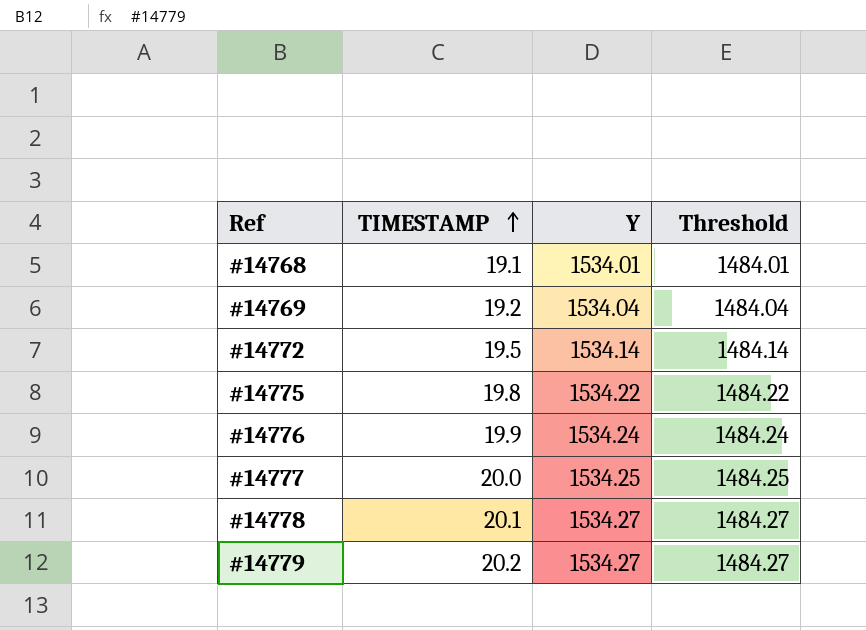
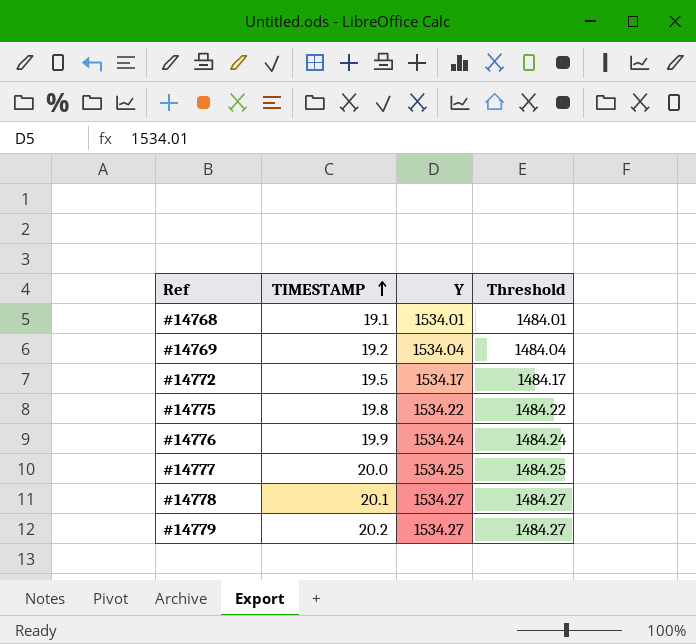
#14772 | Y: 1534.14 -> 1534.17
#14772 | Threshold: 1484.14 -> 1484.17

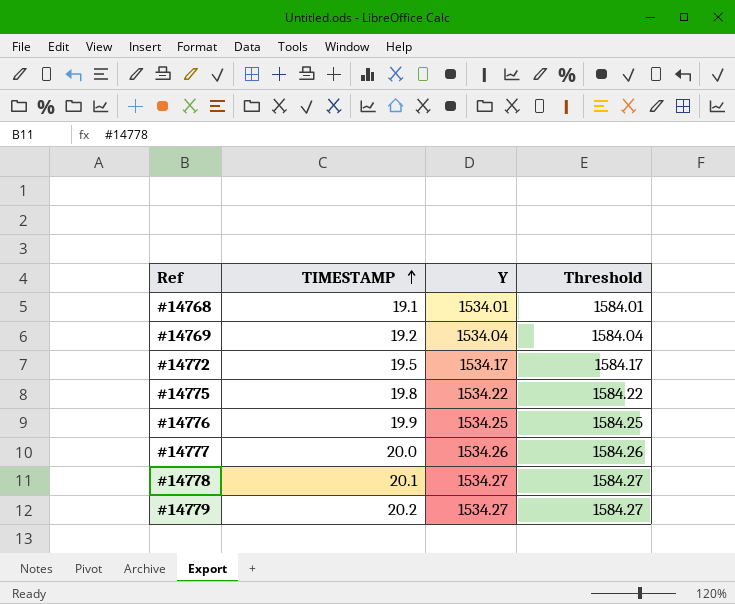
column Threshold | formula: [Y] - 50 -> [Y] + 50
#14776 | Y: 1534.24 -> 1534.25
#14777 | Y: 1534.25 -> 1534.26

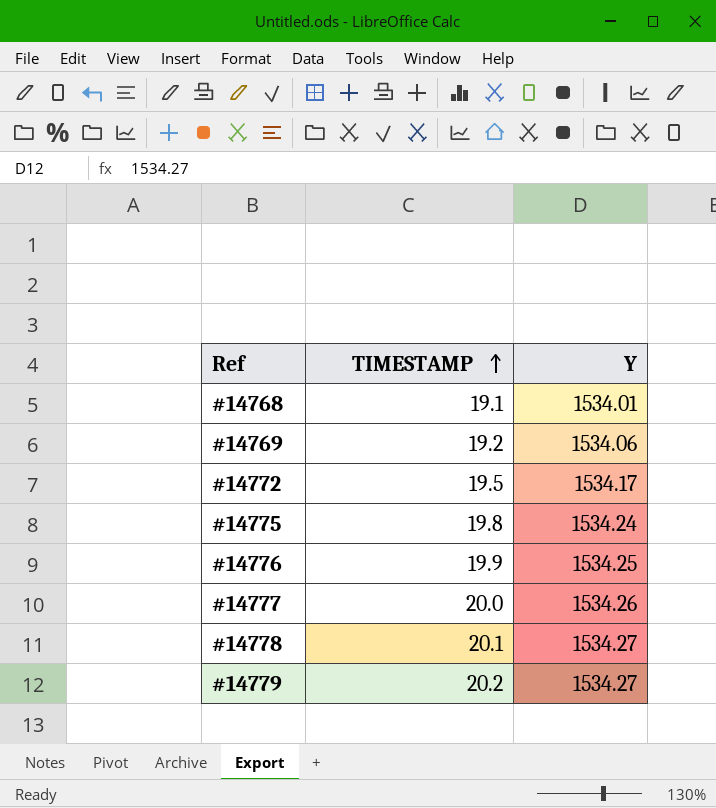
column Threshold | formula: [Y] + 50 -> none
#14769 | Y: 1534.04 -> 1534.06
#14775 | Y: 1534.22 -> 1534.24

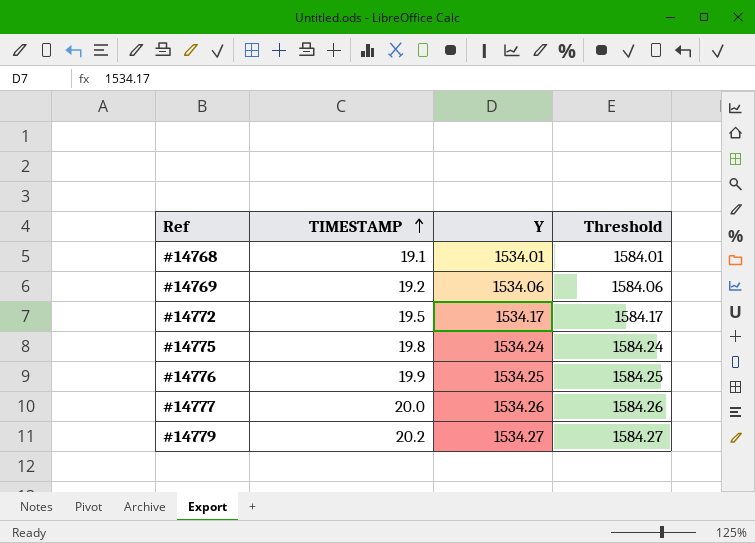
column Threshold | formula: none -> [Y] + 50
row #14778: 20.1 | 1534.27 -> none

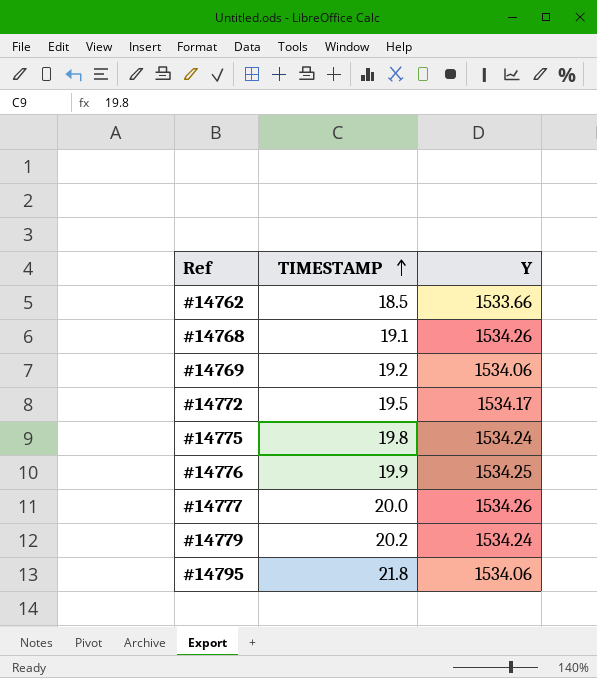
column Threshold | formula: [Y] + 50 -> none
row #14762: none -> 18.5 | 1533.66
#14768 | Y: 1534.01 -> 1534.26
#14779 | Y: 1534.27 -> 1534.24
row #14795: none -> 21.8 | 1534.06

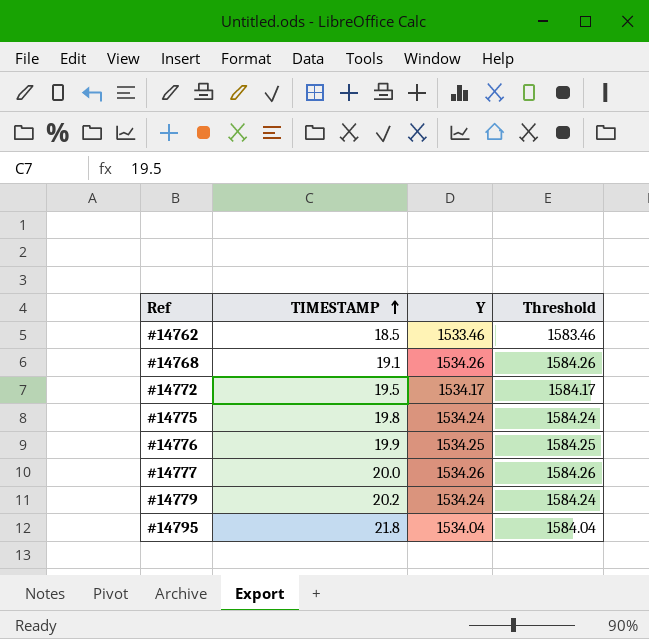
column Threshold | formula: none -> [Y] + 50
row #14769: 19.2 | 1534.06 -> none
#14762 | Y: 1533.66 -> 1533.46
#14795 | Y: 1534.06 -> 1534.04

